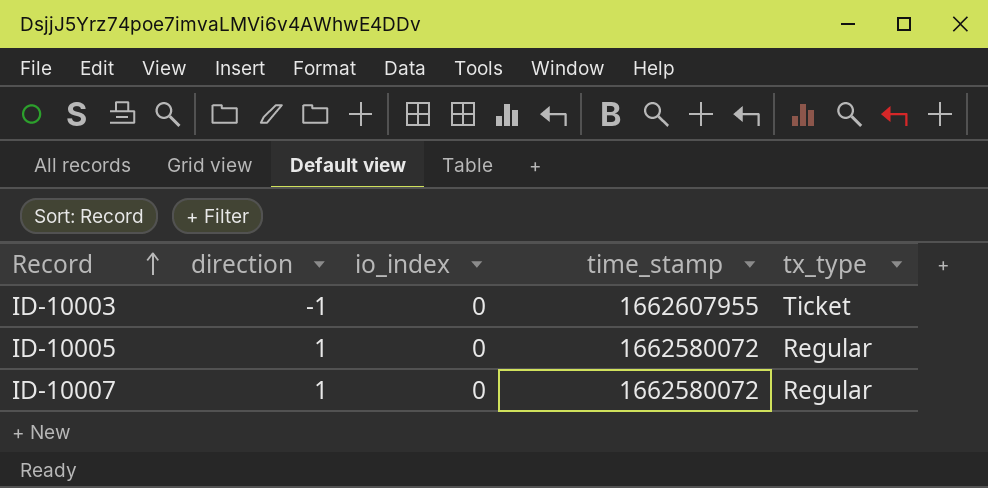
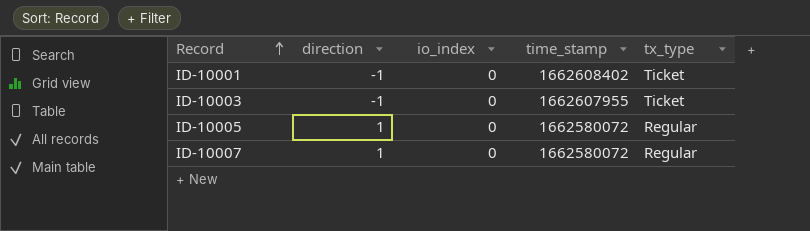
row ID-10001: none -> -1 | 0 | 1662608402 | Ticket

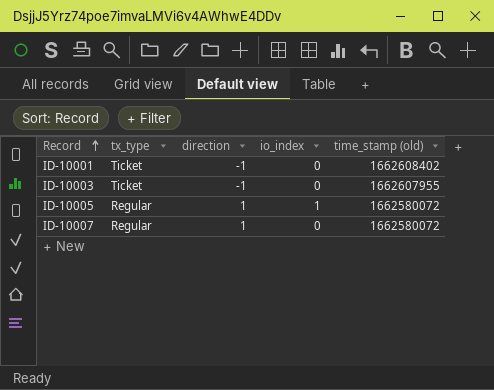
column tx_type | position: 5 -> 2
column name: time_stamp -> time_stamp (old)
ID-10005 | io_index: 0 -> 1

